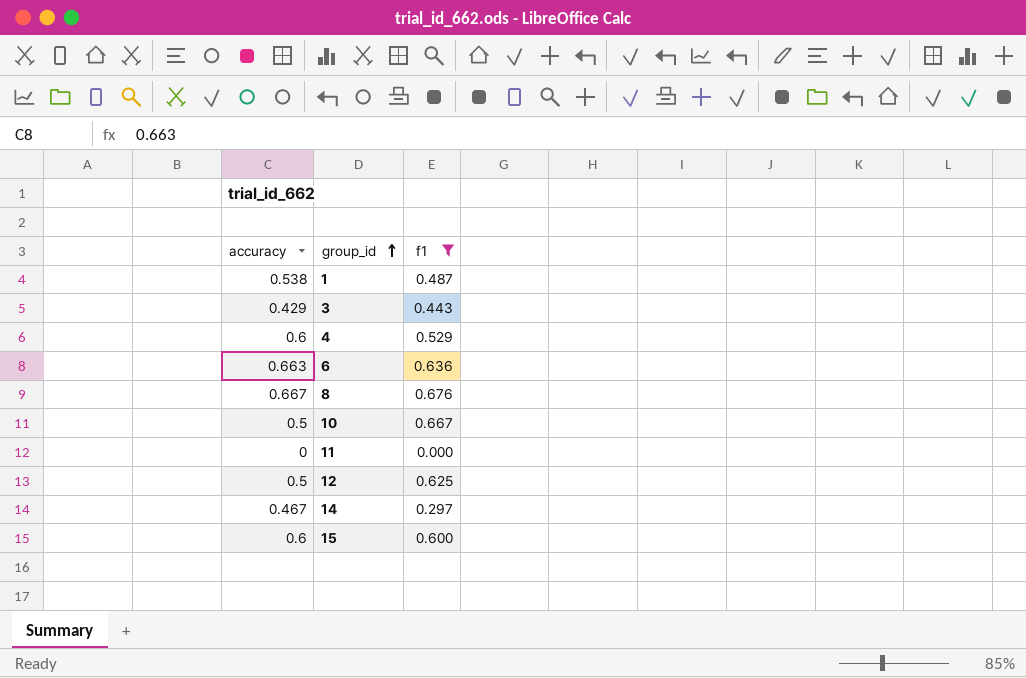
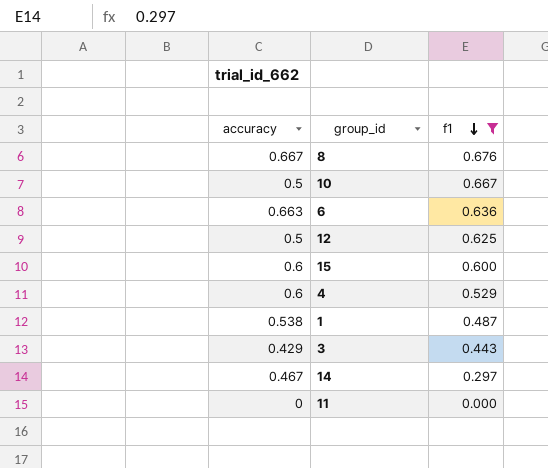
row order: group_id ascending -> f1 descending

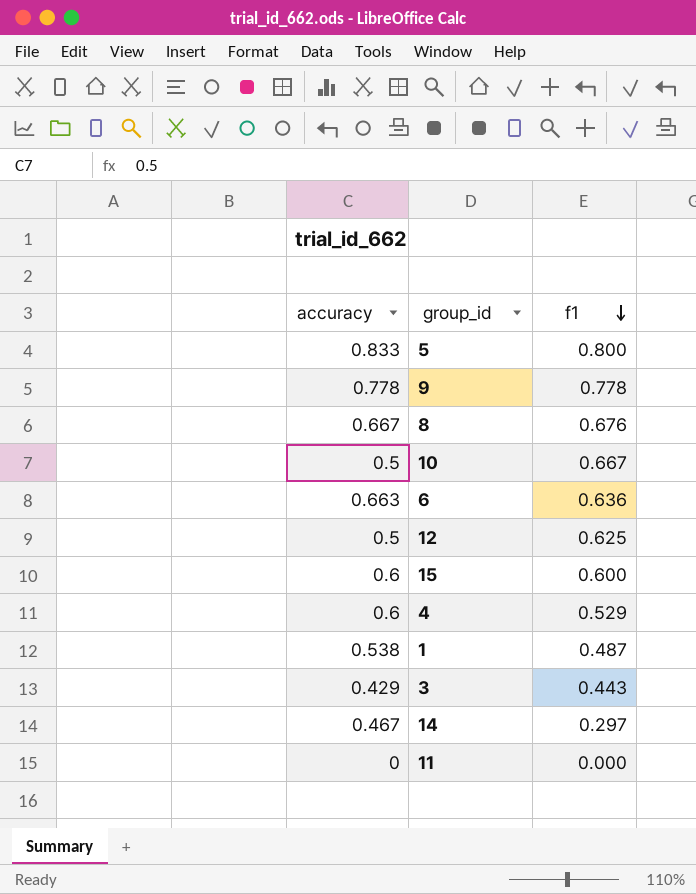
filter: f1 <= 0.676 -> none

